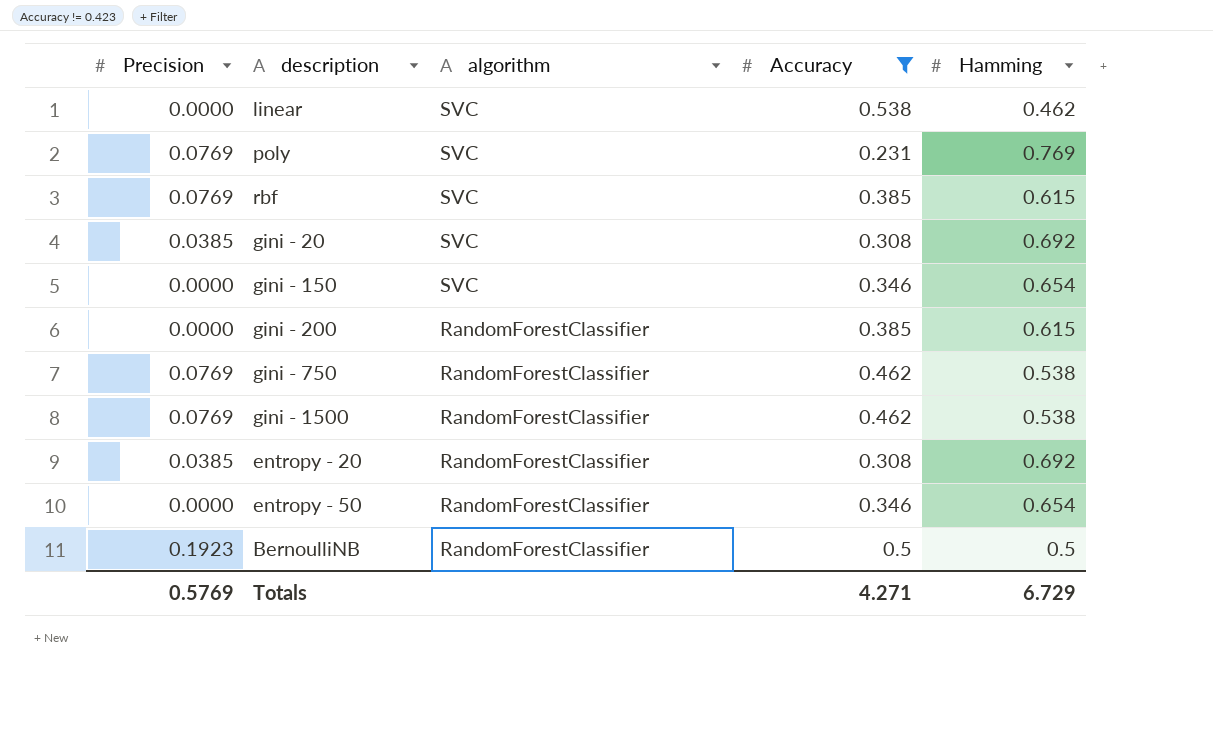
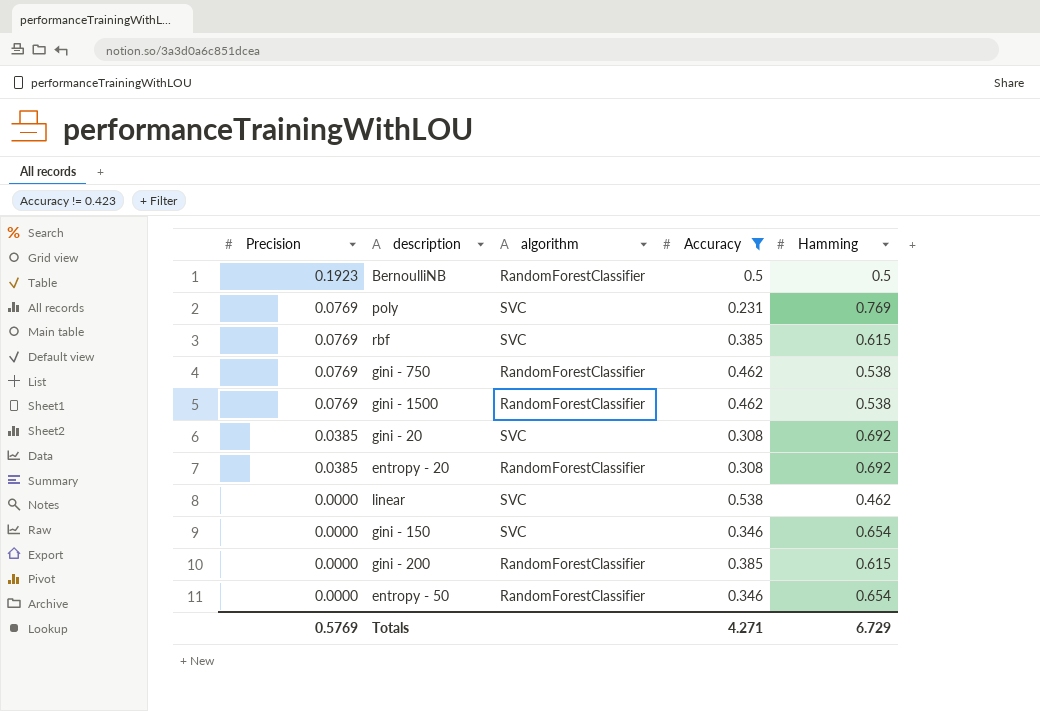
row order: algorithm descending -> Precision descending

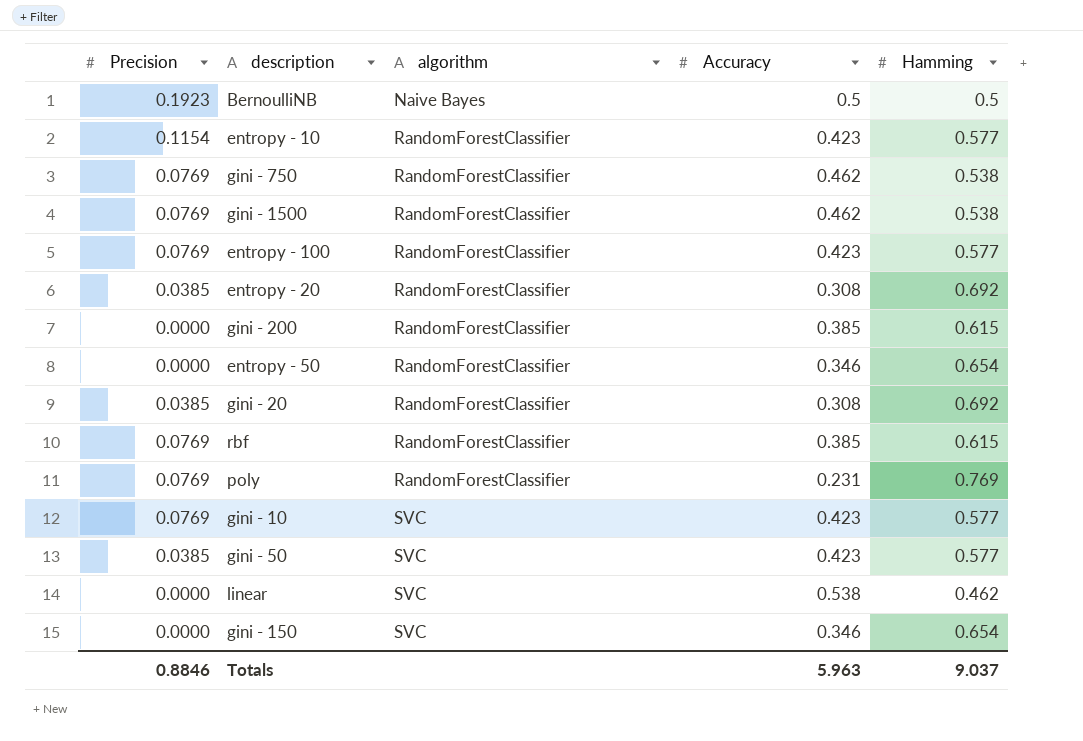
filter: Accuracy != 0.423 -> none
row order: Precision descending -> algorithm ascending
BernoulliNB | algorithm: RandomForestClassifier -> Naive Bayes
gini - 20 | algorithm: SVC -> RandomForestClassifier
rbf | algorithm: SVC -> RandomForestClassifier
poly | algorithm: SVC -> RandomForestClassifier
Totals | Precision: 0.5769 -> 0.8846
Totals | Accuracy: 4.271 -> 5.963
Totals | Hamming: 6.729 -> 9.037

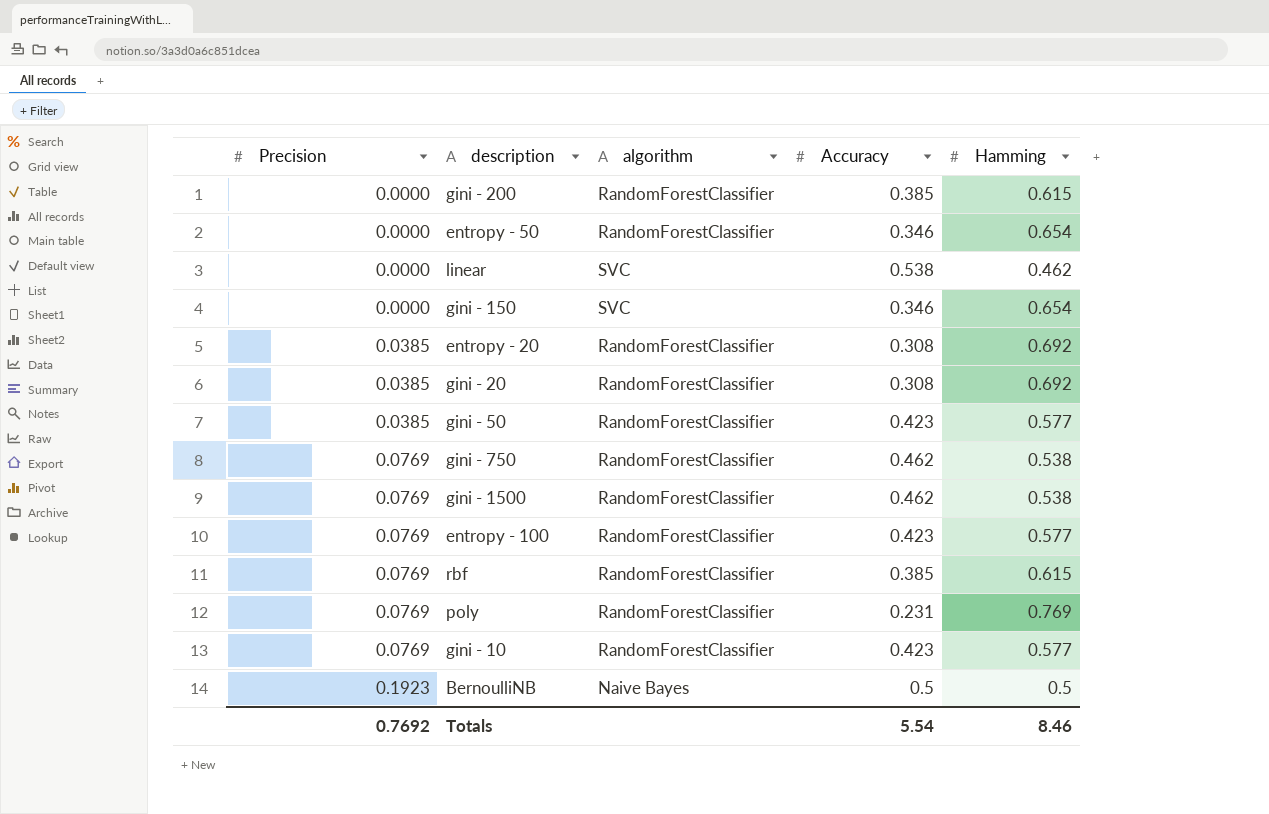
row order: algorithm ascending -> Precision ascending
row entropy - 10: 0.1154 | RandomForestClassifier | 0.423 | 0.577 -> none
gini - 50 | algorithm: SVC -> RandomForestClassifier
gini - 10 | algorithm: SVC -> RandomForestClassifier
Totals | Precision: 0.8846 -> 0.7692
Totals | Accuracy: 5.963 -> 5.54
Totals | Hamming: 9.037 -> 8.46

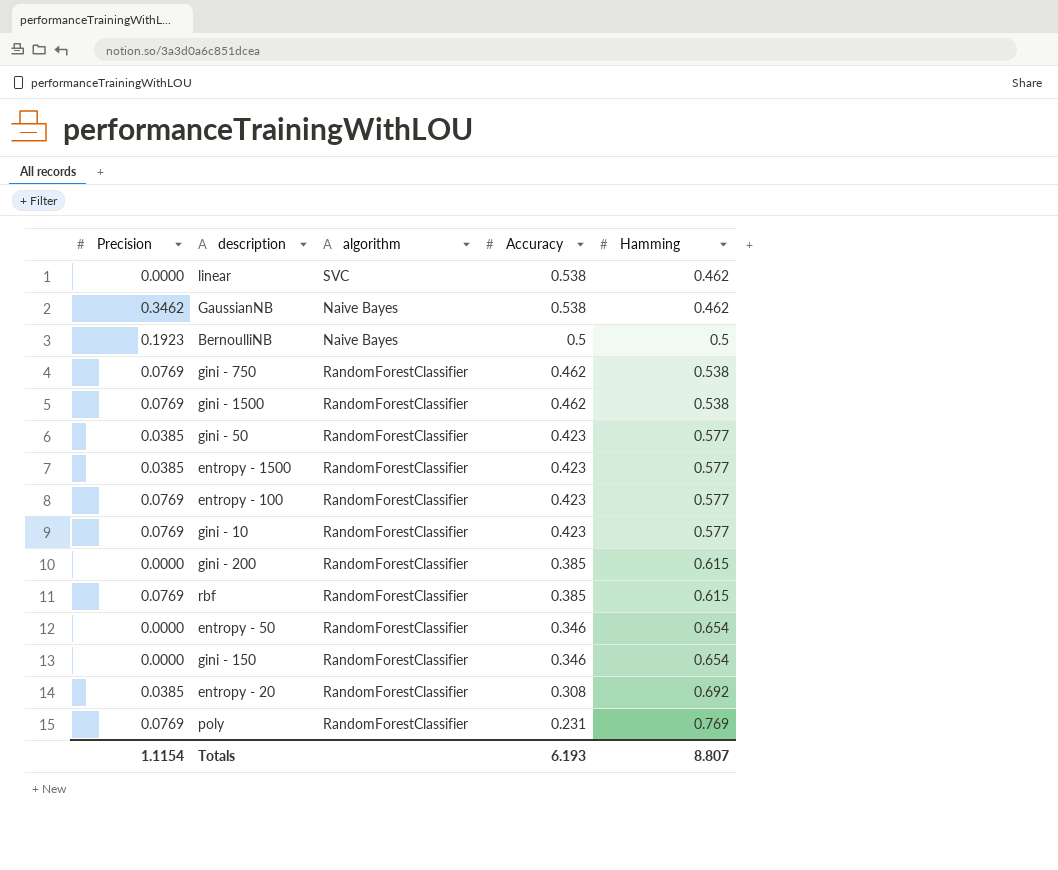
row order: Precision ascending -> Accuracy descending
row gini - 20: 0.0385 | RandomForestClassifier | 0.308 | 0.692 -> none
row GaussianNB: none -> 0.3462 | Naive Bayes | 0.538 | 0.462
row entropy - 1500: none -> 0.0385 | RandomForestClassifier | 0.423 | 0.577
gini - 150 | algorithm: SVC -> RandomForestClassifier
Totals | Precision: 0.7692 -> 1.1154
Totals | Accuracy: 5.54 -> 6.193
Totals | Hamming: 8.46 -> 8.807

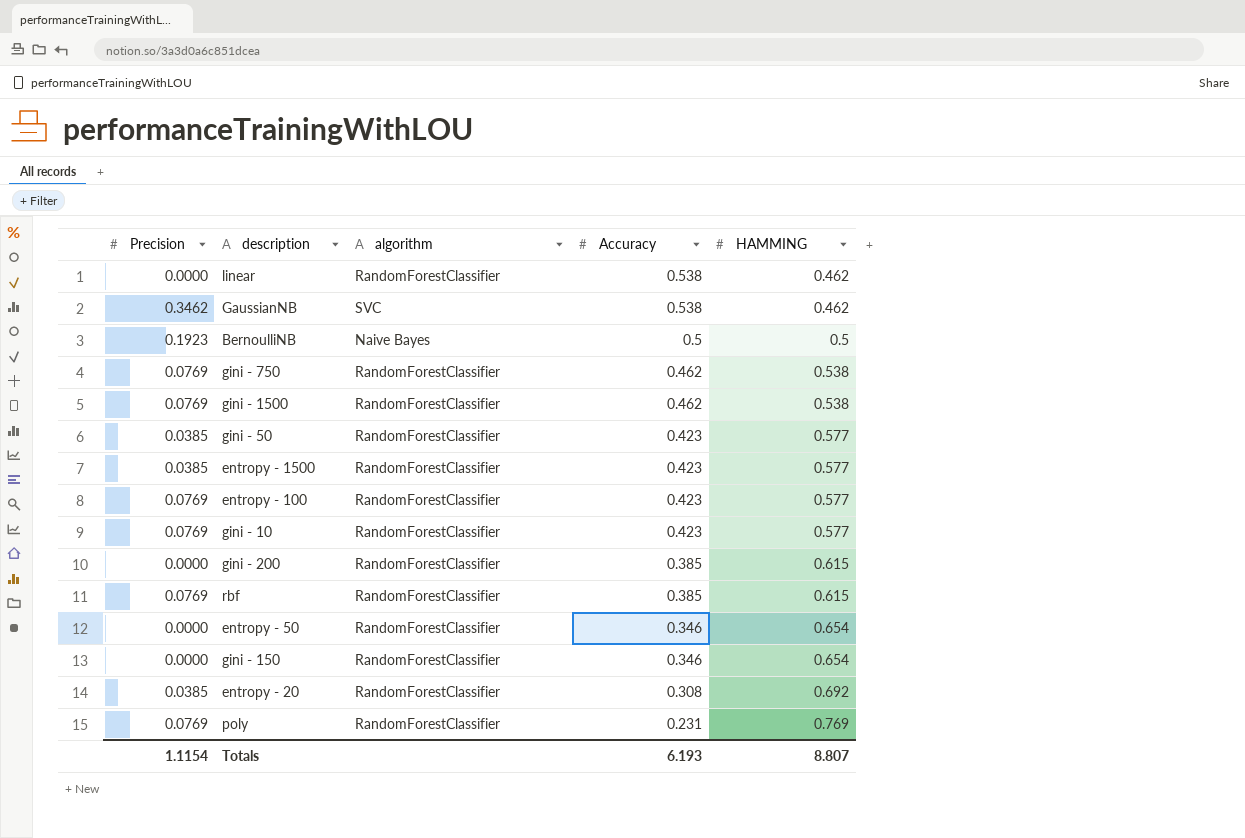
column name: Hamming -> HAMMING
linear | algorithm: SVC -> RandomForestClassifier
GaussianNB | algorithm: Naive Bayes -> SVC

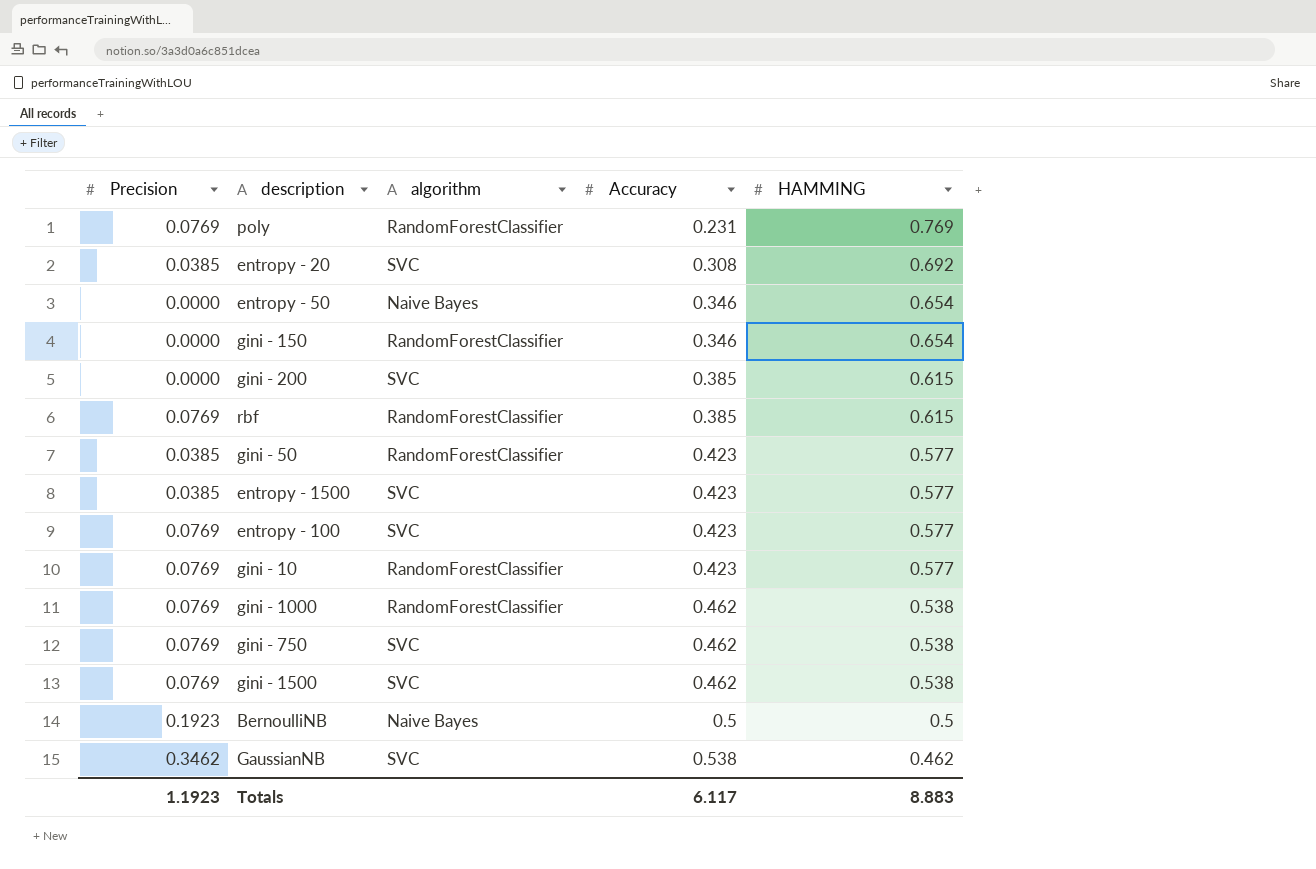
row order: Accuracy descending -> Accuracy ascending
row linear: 0.0000 | RandomForestClassifier | 0.538 | 0.462 -> none
entropy - 20 | algorithm: RandomForestClassifier -> SVC
entropy - 50 | algorithm: RandomForestClassifier -> Naive Bayes
gini - 200 | algorithm: RandomForestClassifier -> SVC
entropy - 1500 | algorithm: RandomForestClassifier -> SVC
entropy - 100 | algorithm: RandomForestClassifier -> SVC
row gini - 1000: none -> 0.0769 | RandomForestClassifier | 0.462 | 0.538
gini - 750 | algorithm: RandomForestClassifier -> SVC
gini - 1500 | algorithm: RandomForestClassifier -> SVC
Totals | Precision: 1.1154 -> 1.1923
Totals | Accuracy: 6.193 -> 6.117
Totals | HAMMING: 8.807 -> 8.883

